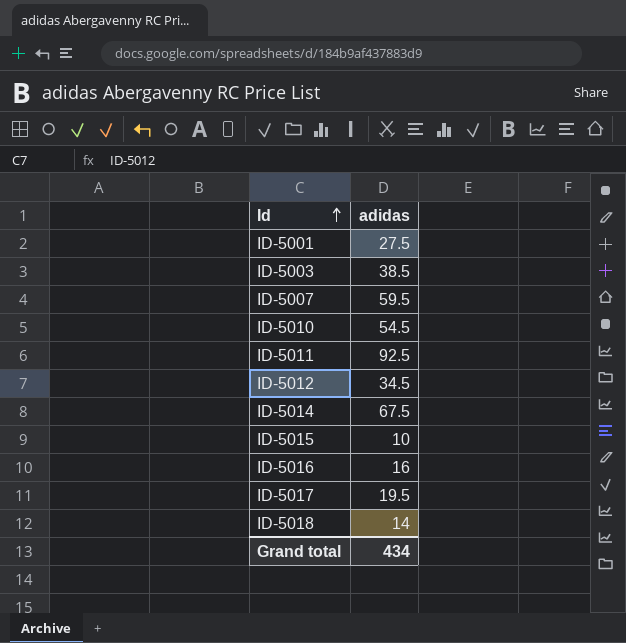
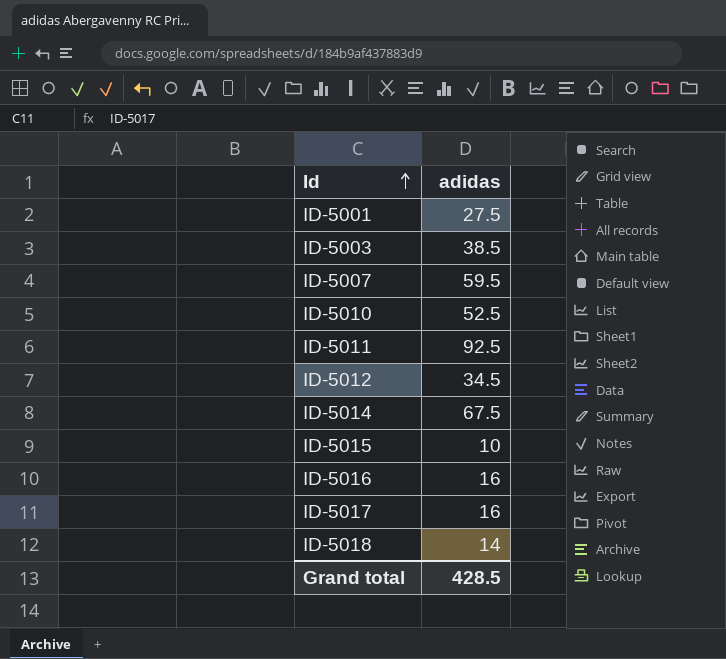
ID-5010 | adidas: 54.5 -> 52.5
ID-5017 | adidas: 19.5 -> 16
Grand total | adidas: 434 -> 428.5

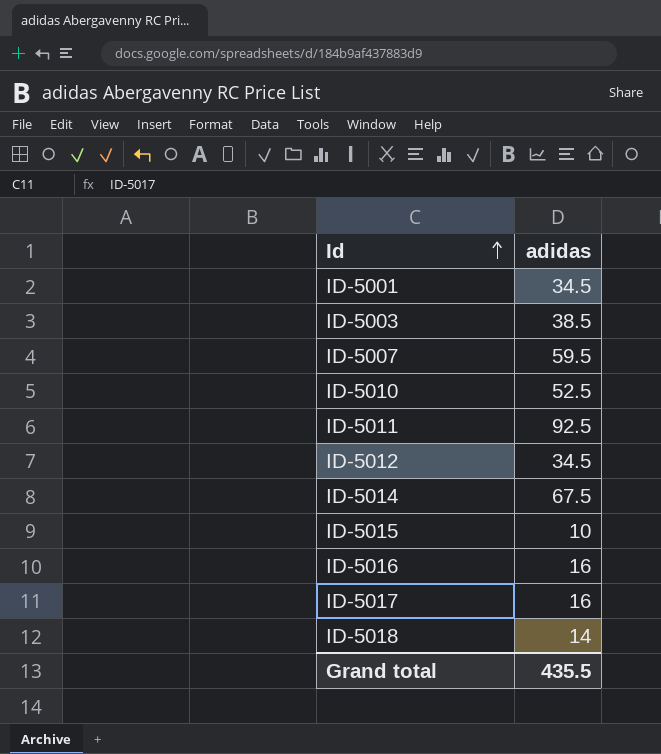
ID-5001 | adidas: 27.5 -> 34.5
Grand total | adidas: 428.5 -> 435.5

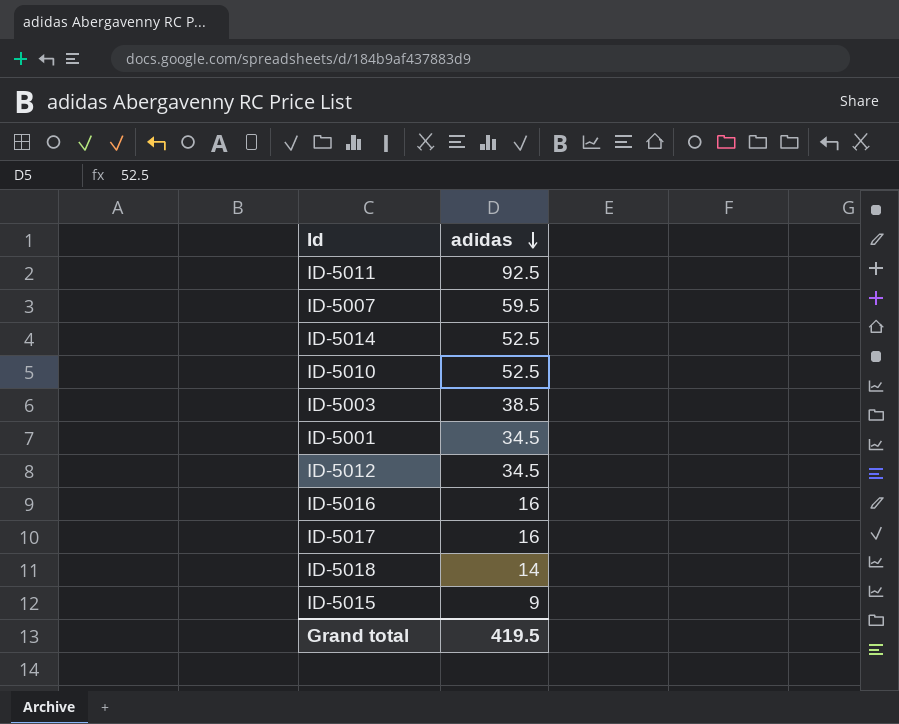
row order: Id ascending -> adidas descending
ID-5014 | adidas: 67.5 -> 52.5
ID-5015 | adidas: 10 -> 9
Grand total | adidas: 435.5 -> 419.5

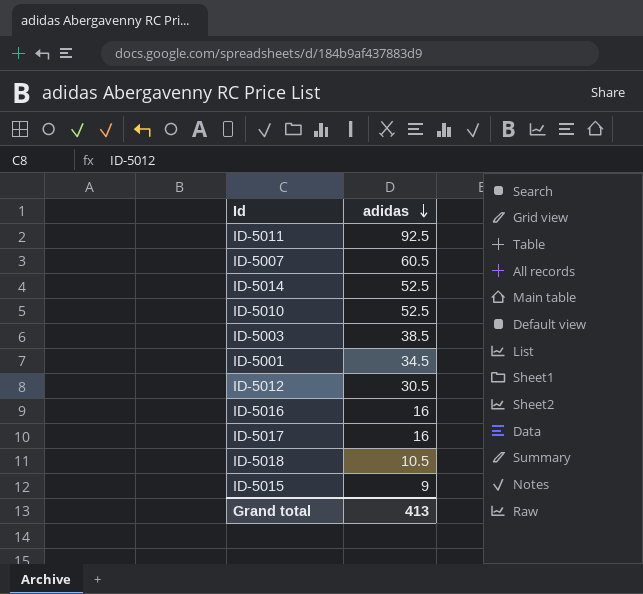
ID-5007 | adidas: 59.5 -> 60.5
ID-5012 | adidas: 34.5 -> 30.5
ID-5018 | adidas: 14 -> 10.5
Grand total | adidas: 419.5 -> 413

